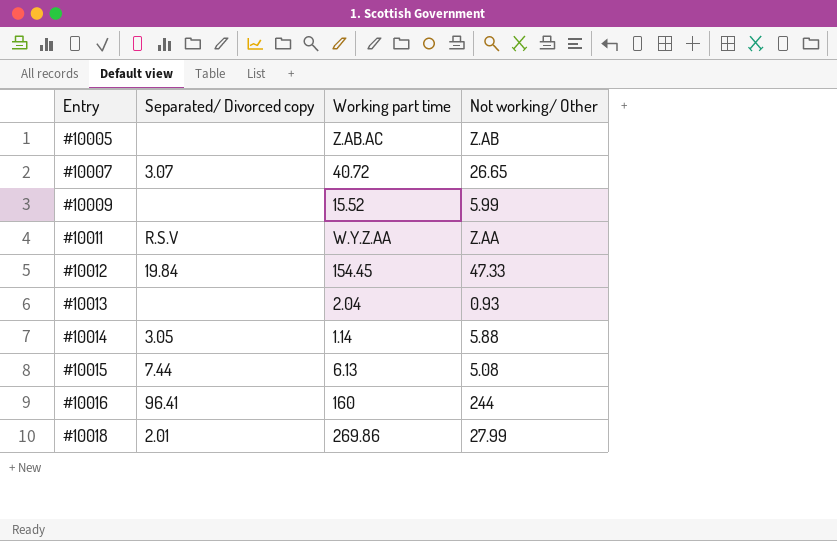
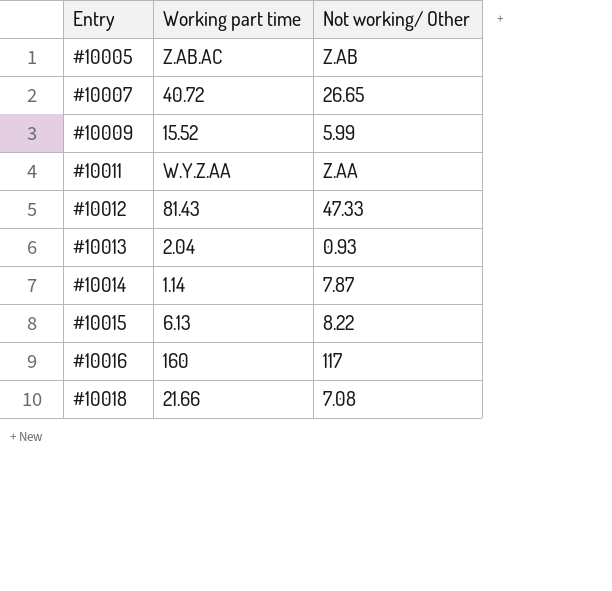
column Separated/ Divorced copy | position: 2 -> none
#10012 | Working part time: 154.45 -> 81.43
#10014 | Not working/ Other: 5.88 -> 7.87
#10015 | Not working/ Other: 5.08 -> 8.22
#10016 | Not working/ Other: 244 -> 117
#10018 | Working part time: 269.86 -> 21.66
#10018 | Not working/ Other: 27.99 -> 7.08

